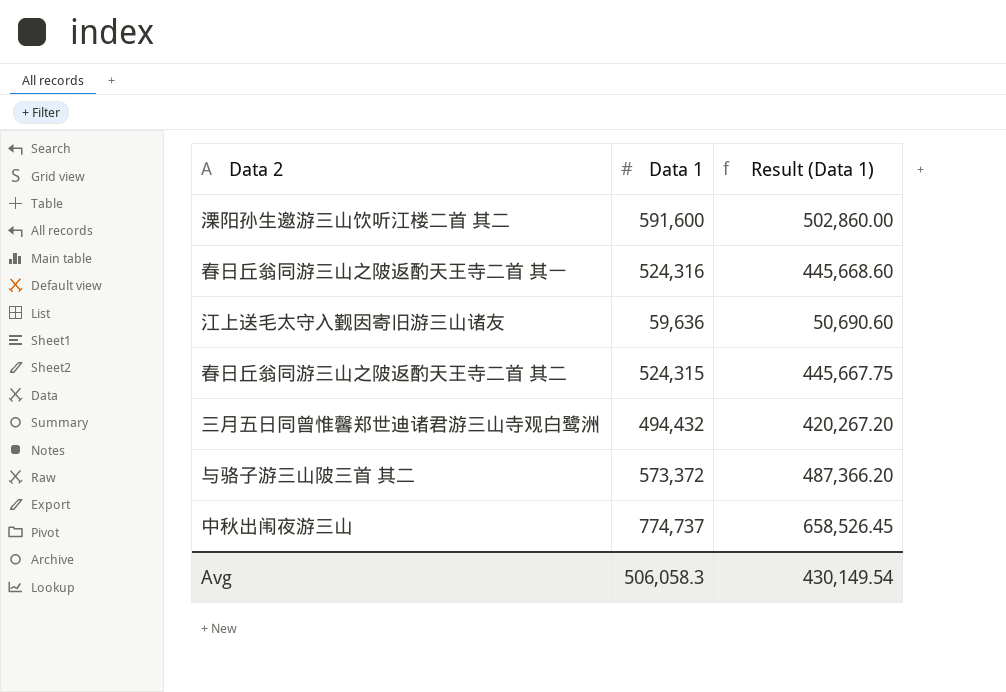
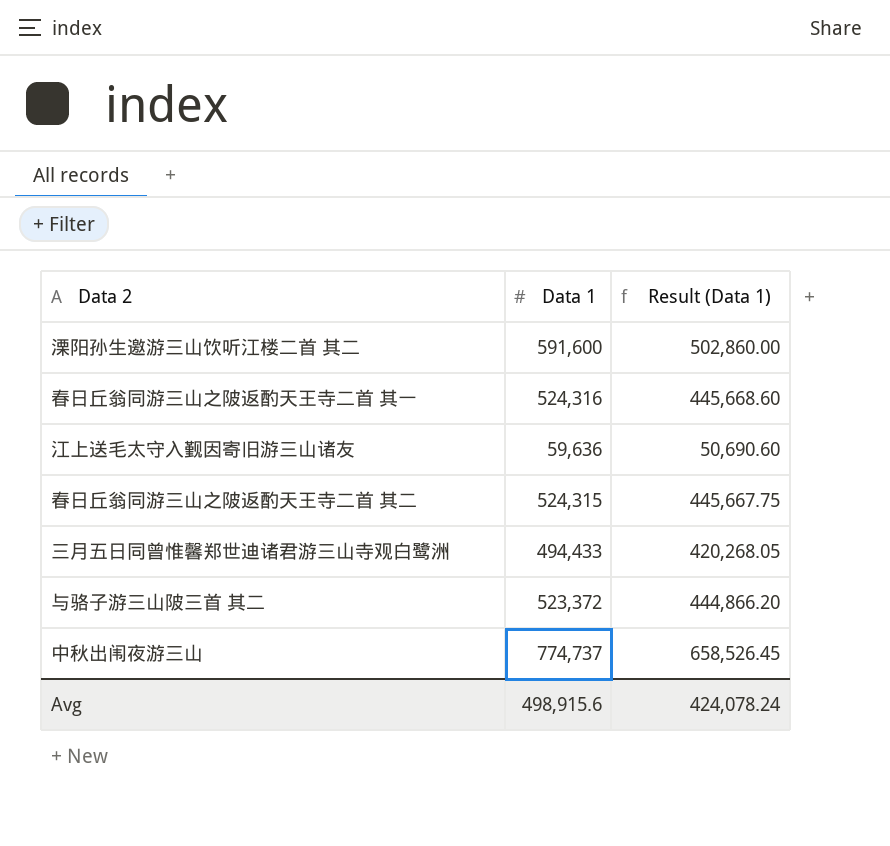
三月五日同曾惟馨郑世迪诸君游三山寺观白鹭洲 | Data 1: 494,432 -> 494,433
三月五日同曾惟馨郑世迪诸君游三山寺观白鹭洲 | Result (Data 1): 420,267.20 -> 420,268.05
与骆子游三山陂三首 其二 | Data 1: 573,372 -> 523,372
与骆子游三山陂三首 其二 | Result (Data 1): 487,366.20 -> 444,866.20
Avg | Data 1: 506,058.3 -> 498,915.6
Avg | Result (Data 1): 430,149.54 -> 424,078.24

